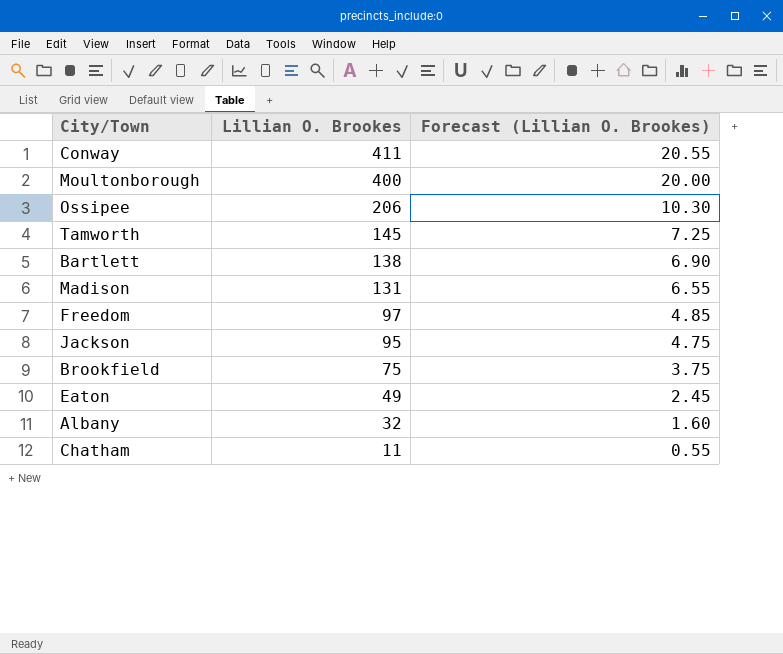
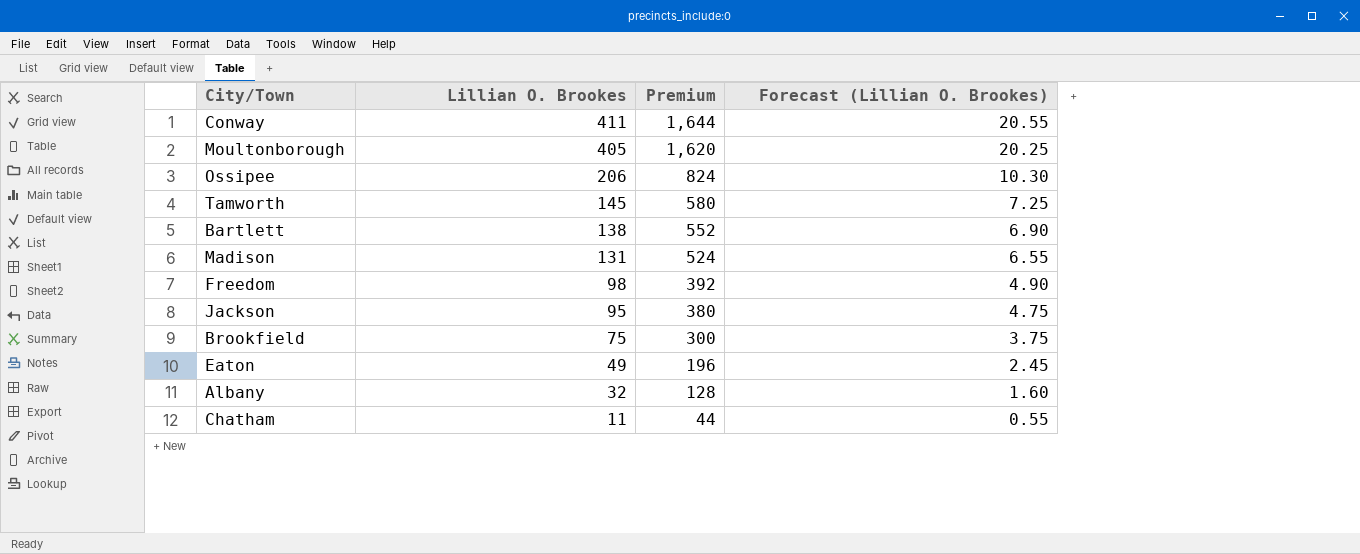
column Premium | formula: none -> [Lillian O. Brookes] * 4
Moultonborough | Lillian O. Brookes: 400 -> 405
Moultonborough | Forecast (Lillian O. Brookes): 20.00 -> 20.25
Freedom | Lillian O. Brookes: 97 -> 98
Freedom | Forecast (Lillian O. Brookes): 4.85 -> 4.90

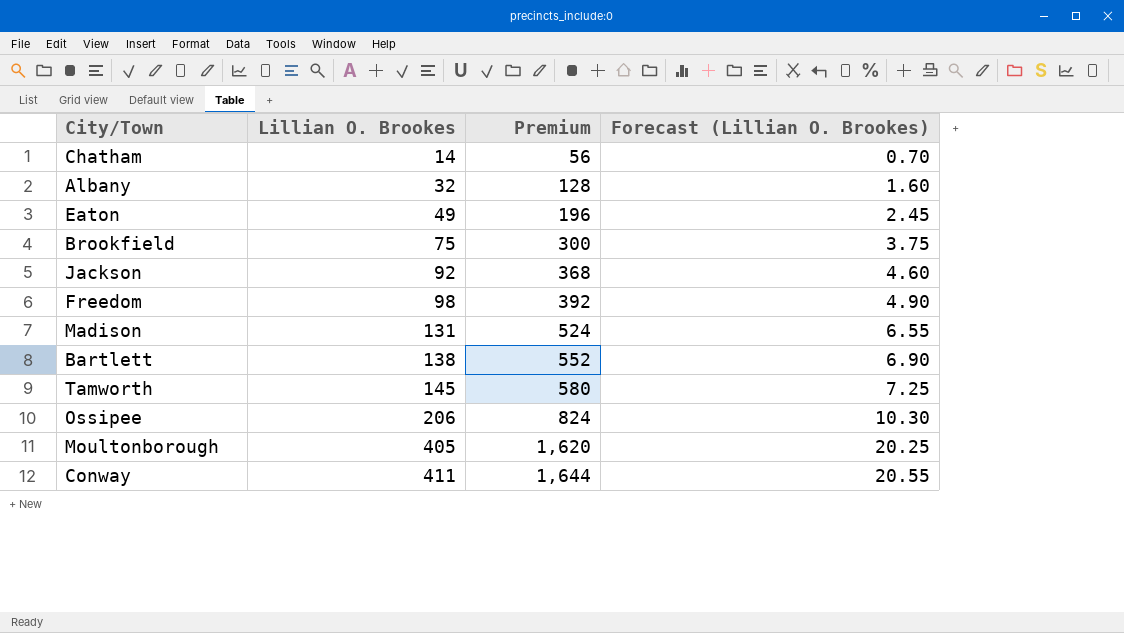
row order: Lillian O. Brookes descending -> Lillian O. Brookes ascending
Chatham | Lillian O. Brookes: 11 -> 14
Chatham | Premium: 44 -> 56
Chatham | Forecast (Lillian O. Brookes): 0.55 -> 0.70
Jackson | Lillian O. Brookes: 95 -> 92
Jackson | Premium: 380 -> 368
Jackson | Forecast (Lillian O. Brookes): 4.75 -> 4.60

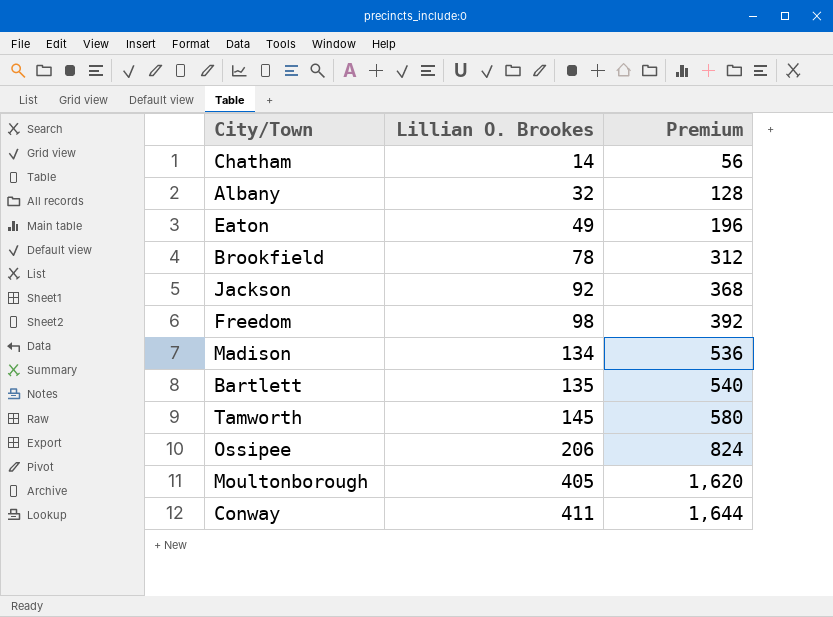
column Forecast (Lillian O. Brookes) | formula: [Lillian O. Brookes] * 0.05 -> none
Brookfield | Lillian O. Brookes: 75 -> 78
Brookfield | Premium: 300 -> 312
Madison | Lillian O. Brookes: 131 -> 134
Madison | Premium: 524 -> 536
Bartlett | Lillian O. Brookes: 138 -> 135
Bartlett | Premium: 552 -> 540

